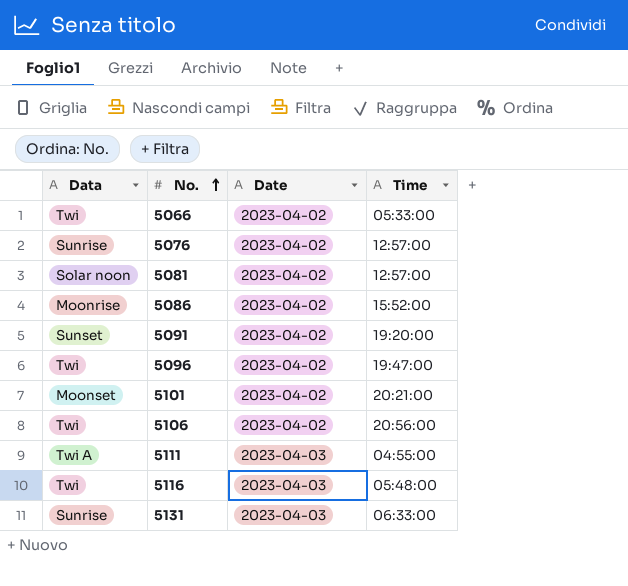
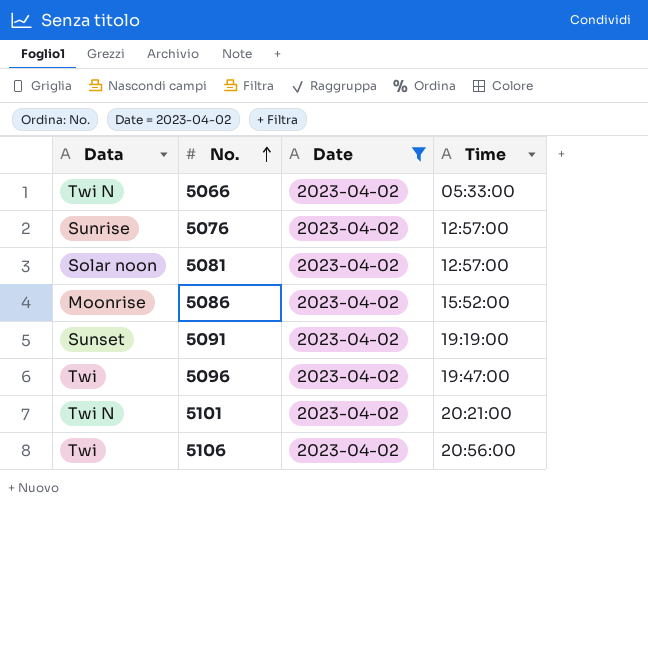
filter: none -> Date = 2023-04-02
5066 | Data: Twi -> Twi N
5091 | Time: 19:20:00 -> 19:19:00
5101 | Data: Moonset -> Twi N

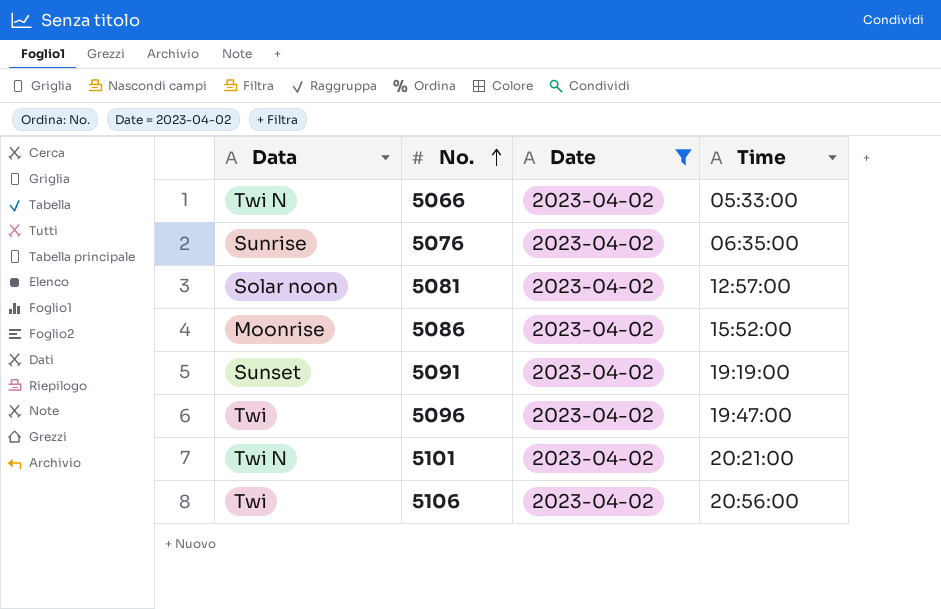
5076 | Time: 12:57:00 -> 06:35:00

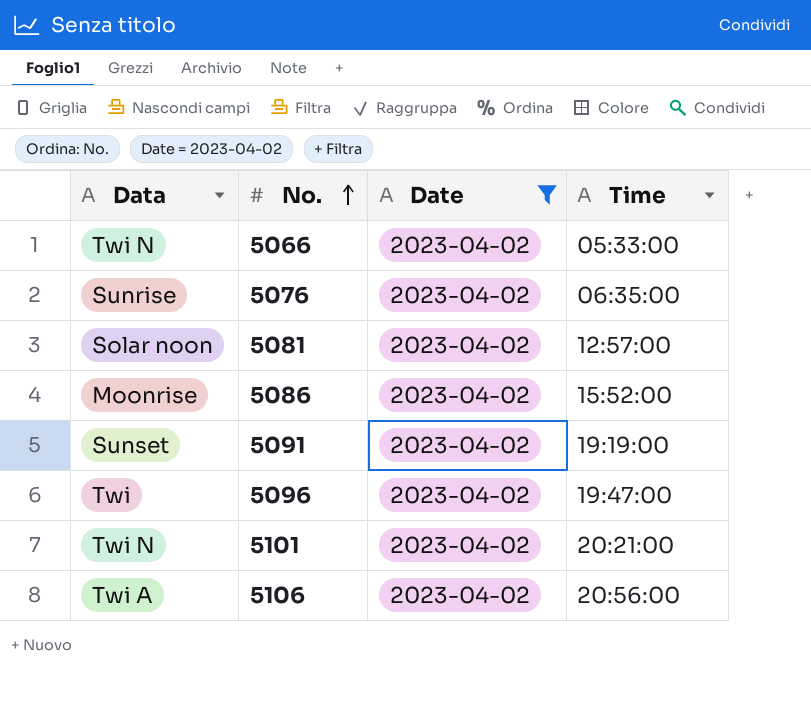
5106 | Data: Twi -> Twi A

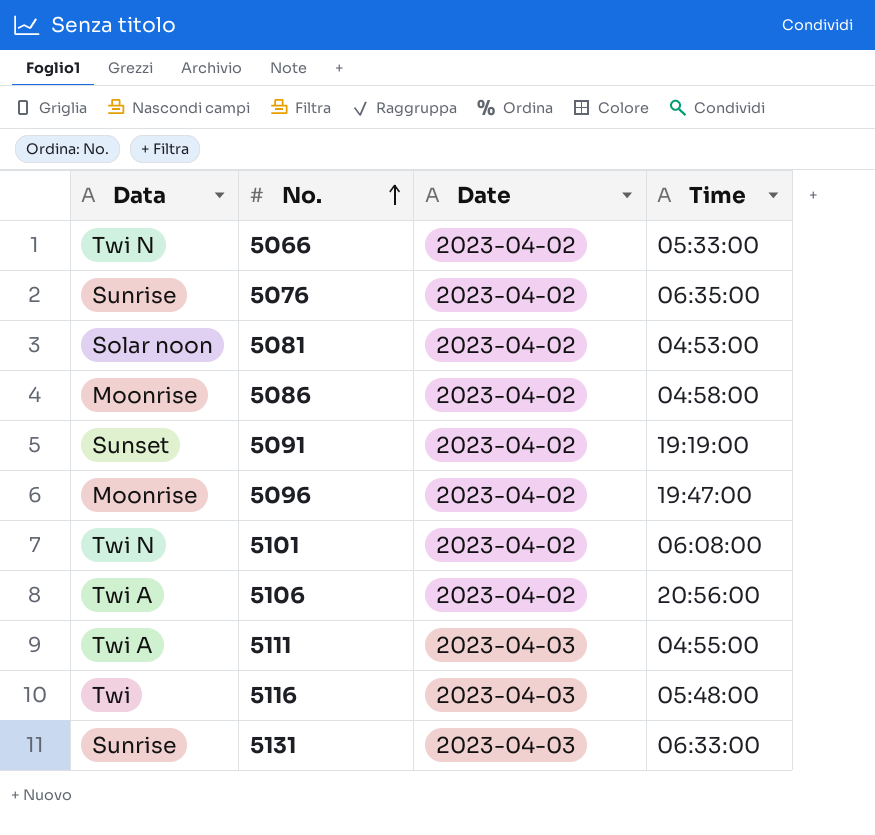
filter: Date = 2023-04-02 -> none
5081 | Time: 12:57:00 -> 04:53:00
5086 | Time: 15:52:00 -> 04:58:00
5096 | Data: Twi -> Moonrise
5101 | Time: 20:21:00 -> 06:08:00

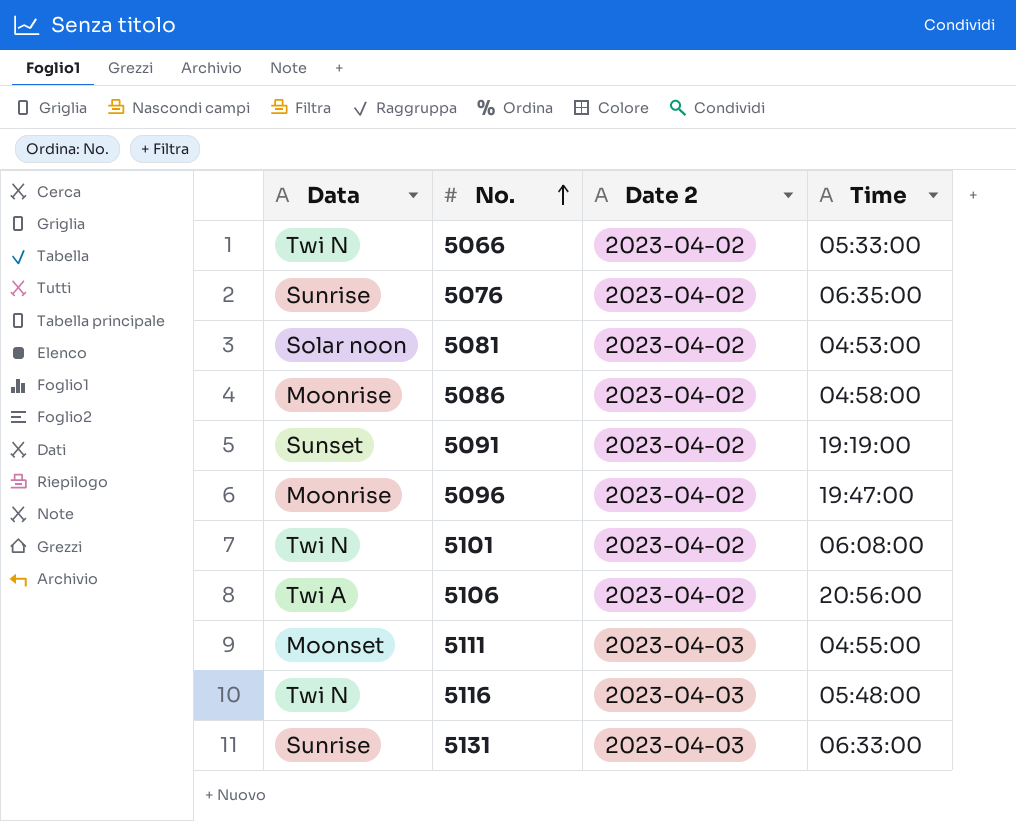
column name: Date -> Date 2
5111 | Data: Twi A -> Moonset
5116 | Data: Twi -> Twi N

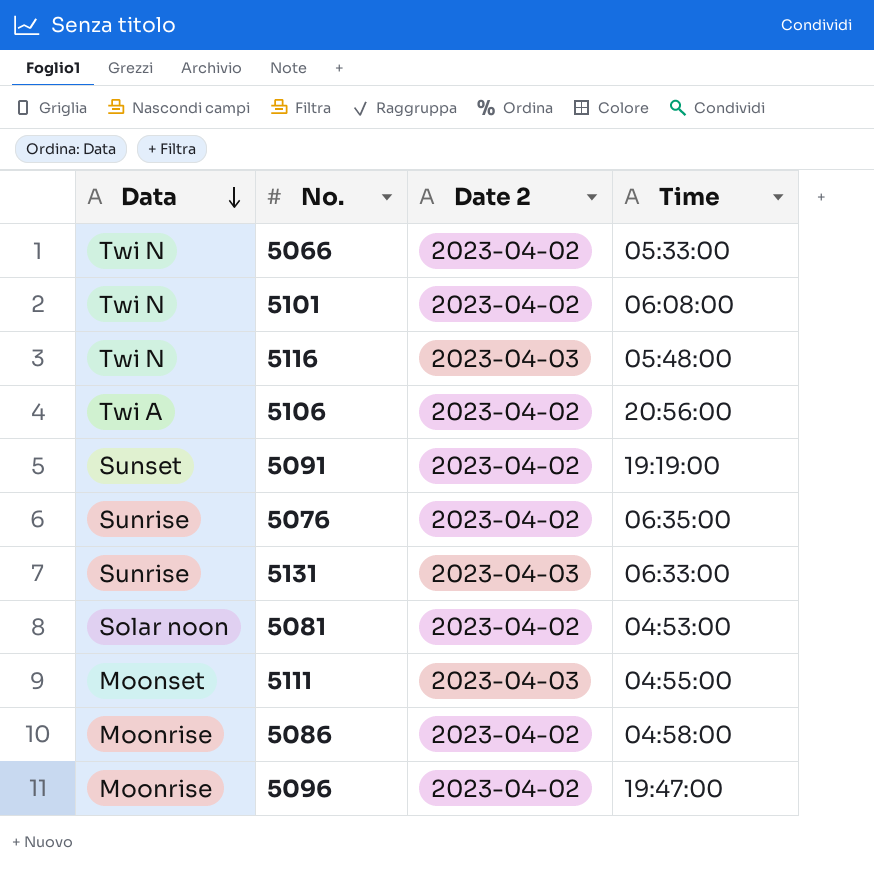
row order: No. ascending -> Data descending

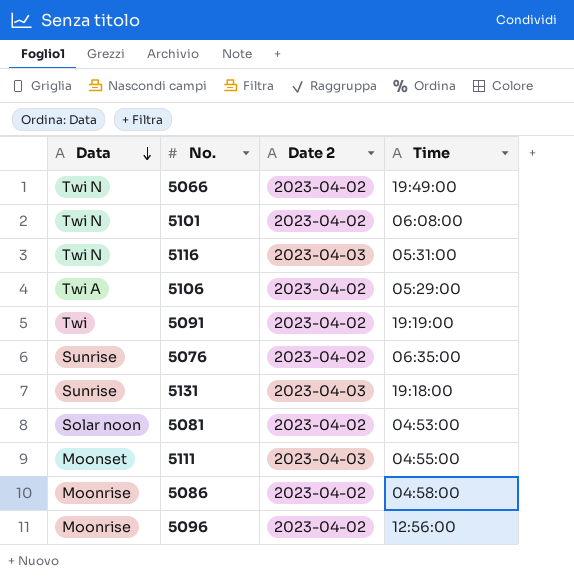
5066 | Time: 05:33:00 -> 19:49:00
5116 | Time: 05:48:00 -> 05:31:00
5106 | Time: 20:56:00 -> 05:29:00
5091 | Data: Sunset -> Twi
5131 | Time: 06:33:00 -> 19:18:00
5096 | Time: 19:47:00 -> 12:56:00

